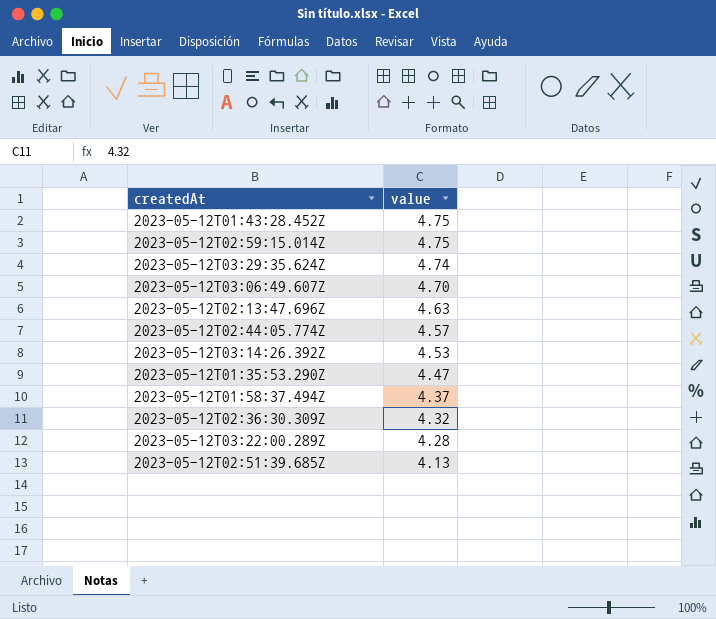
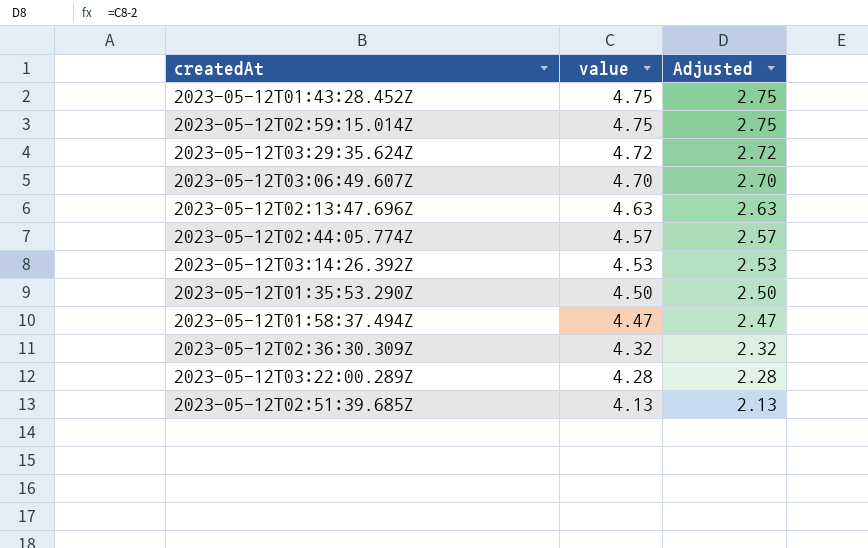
column Adjusted | formula: none -> [value] - 2
2023-05-12T03:29:35.624Z | value: 4.74 -> 4.72
2023-05-12T01:35:53.290Z | value: 4.47 -> 4.50
2023-05-12T01:58:37.494Z | value: 4.37 -> 4.47

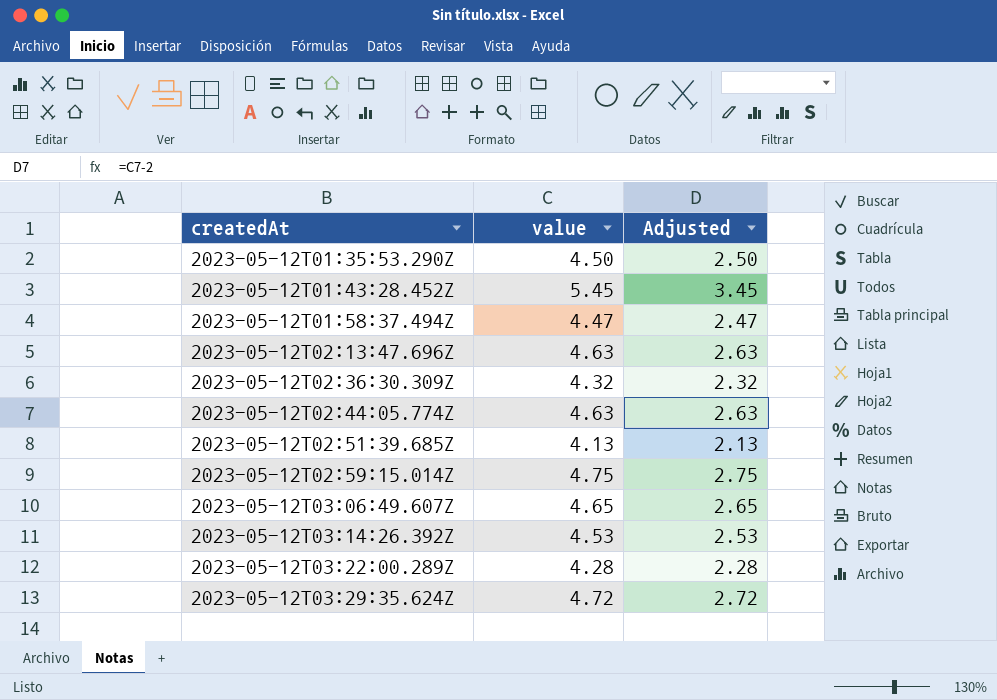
row order: value descending -> createdAt ascending
2023-05-12T01:43:28.452Z | value: 4.75 -> 5.45
2023-05-12T01:43:28.452Z | Adjusted: 2.75 -> 3.45
2023-05-12T02:44:05.774Z | value: 4.57 -> 4.63
2023-05-12T02:44:05.774Z | Adjusted: 2.57 -> 2.63
2023-05-12T03:06:49.607Z | value: 4.70 -> 4.65
2023-05-12T03:06:49.607Z | Adjusted: 2.70 -> 2.65

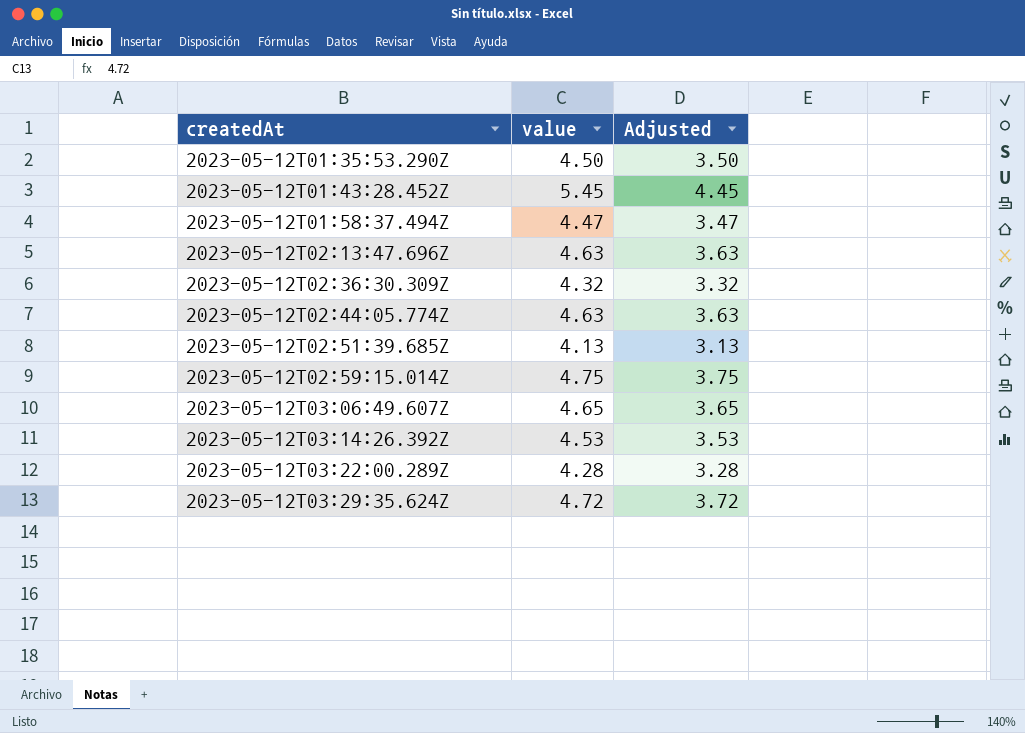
column Adjusted | formula: [value] - 2 -> [value] - 1

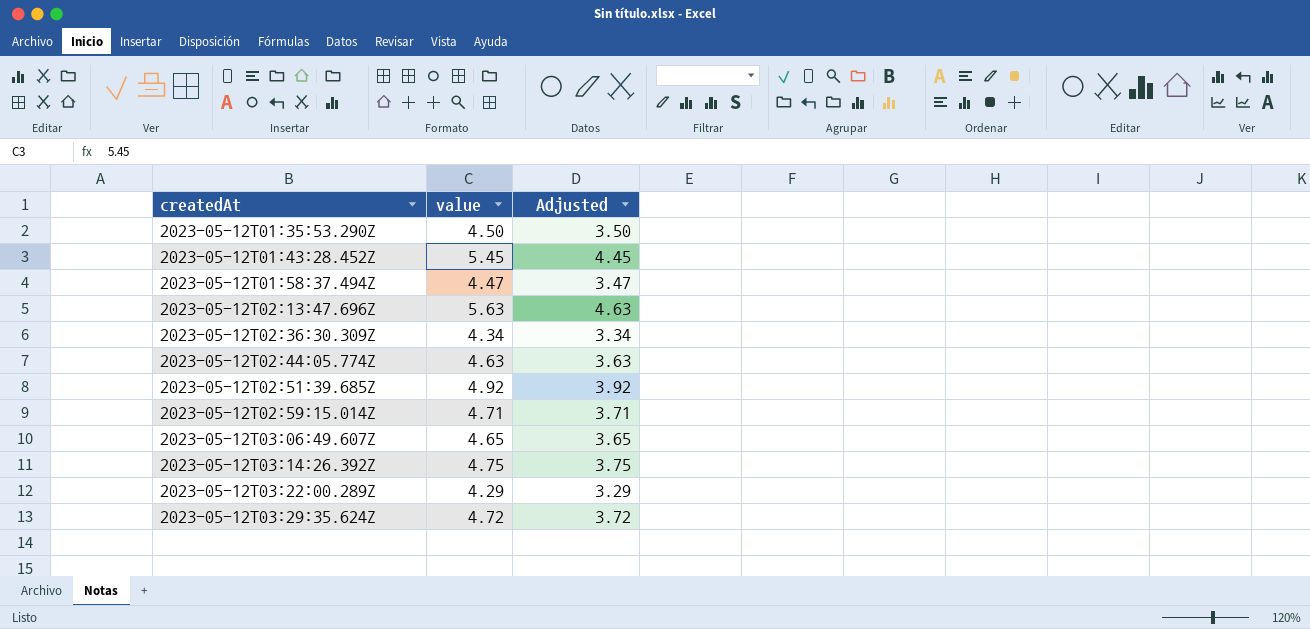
2023-05-12T02:13:47.696Z | value: 4.63 -> 5.63
2023-05-12T02:13:47.696Z | Adjusted: 3.63 -> 4.63
2023-05-12T02:36:30.309Z | value: 4.32 -> 4.34
2023-05-12T02:36:30.309Z | Adjusted: 3.32 -> 3.34
2023-05-12T02:51:39.685Z | value: 4.13 -> 4.92
2023-05-12T02:51:39.685Z | Adjusted: 3.13 -> 3.92
2023-05-12T02:59:15.014Z | value: 4.75 -> 4.71
2023-05-12T02:59:15.014Z | Adjusted: 3.75 -> 3.71
2023-05-12T03:14:26.392Z | value: 4.53 -> 4.75
2023-05-12T03:14:26.392Z | Adjusted: 3.53 -> 3.75
2023-05-12T03:22:00.289Z | value: 4.28 -> 4.29
2023-05-12T03:22:00.289Z | Adjusted: 3.28 -> 3.29

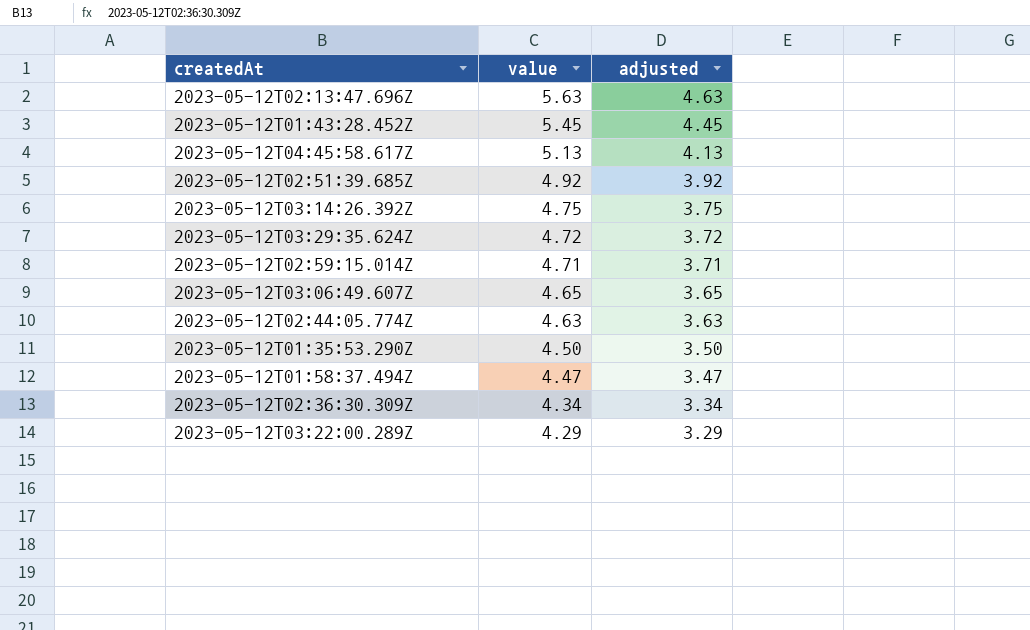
row order: createdAt ascending -> value descending
column name: Adjusted -> adjusted
row 2023-05-12T04:45:58.617Z: none -> 5.13 | 4.13

